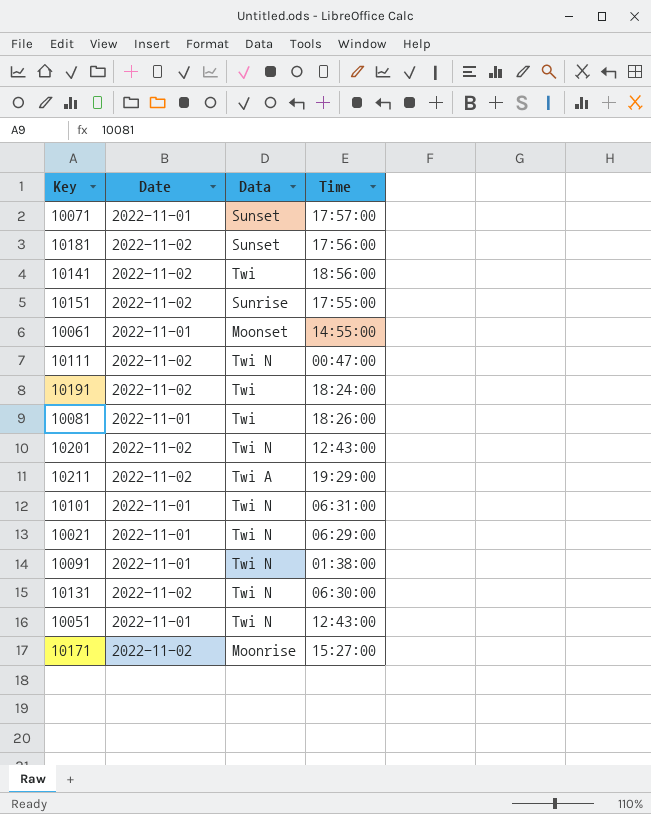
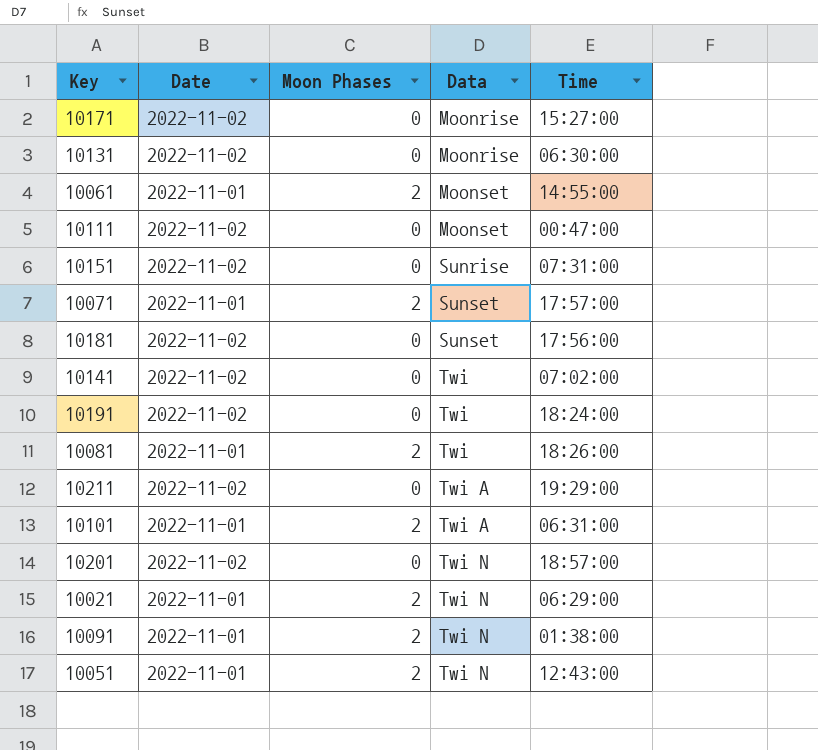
row order: none -> Data ascending
column Moon Phases | position: none -> 3
10131 | Data: Twi N -> Moonrise
10111 | Data: Twi N -> Moonset
10151 | Time: 17:55:00 -> 07:31:00
10141 | Time: 18:56:00 -> 07:02:00
10101 | Data: Twi N -> Twi A
10201 | Time: 12:43:00 -> 18:57:00

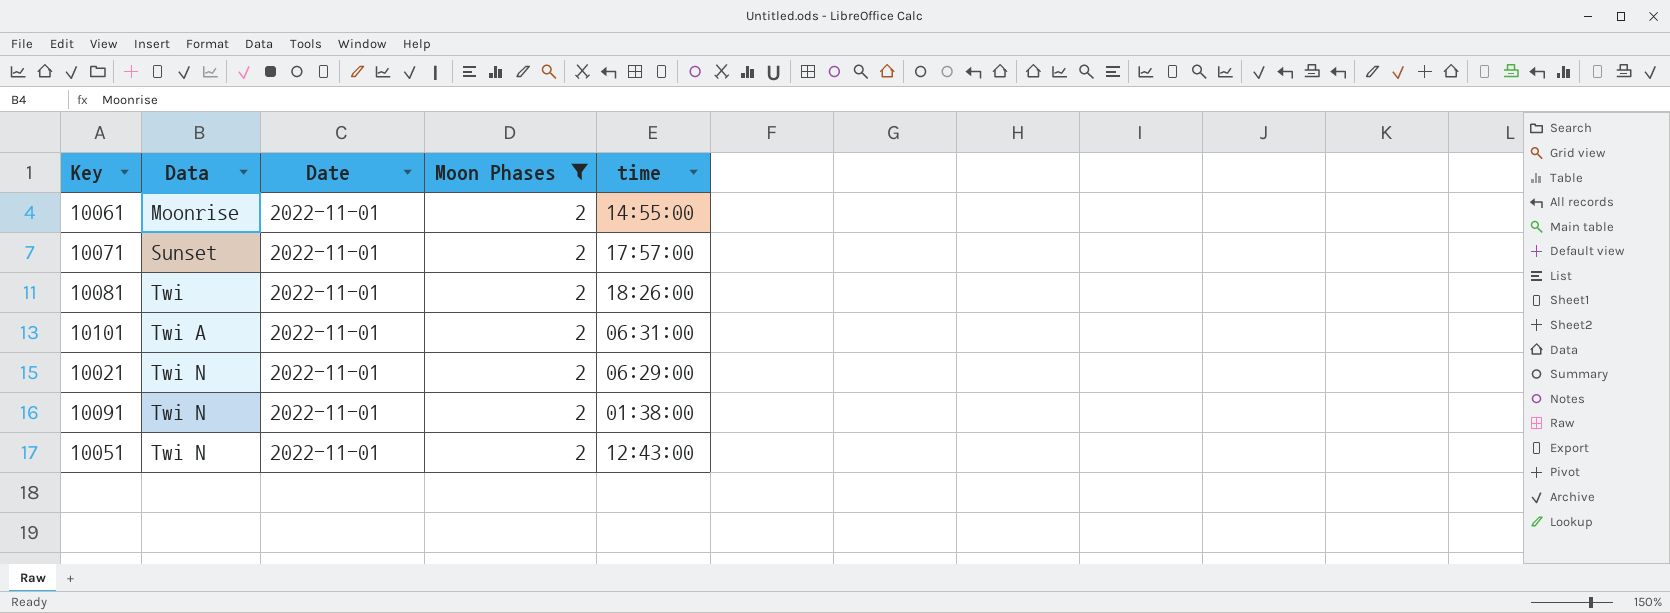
filter: none -> Moon Phases = 2
column Data | position: 4 -> 2
column name: Time -> time
10061 | Data: Moonset -> Moonrise

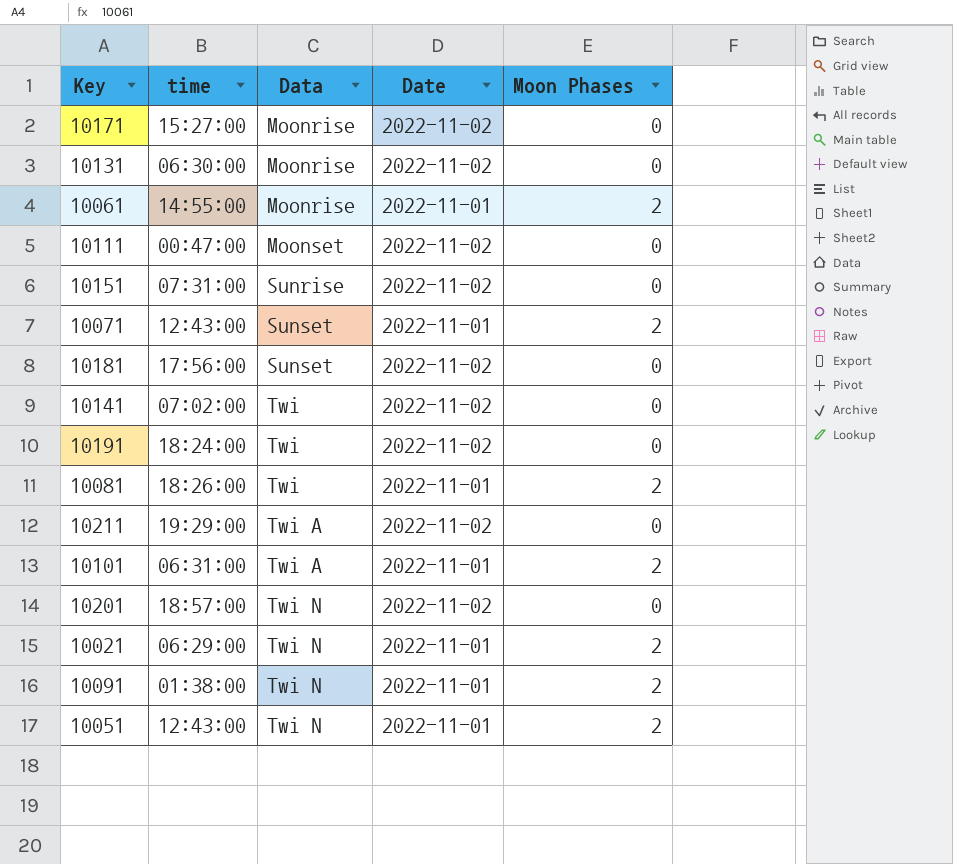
filter: Moon Phases = 2 -> none
column time | position: 5 -> 2
10071 | time: 17:57:00 -> 12:43:00

